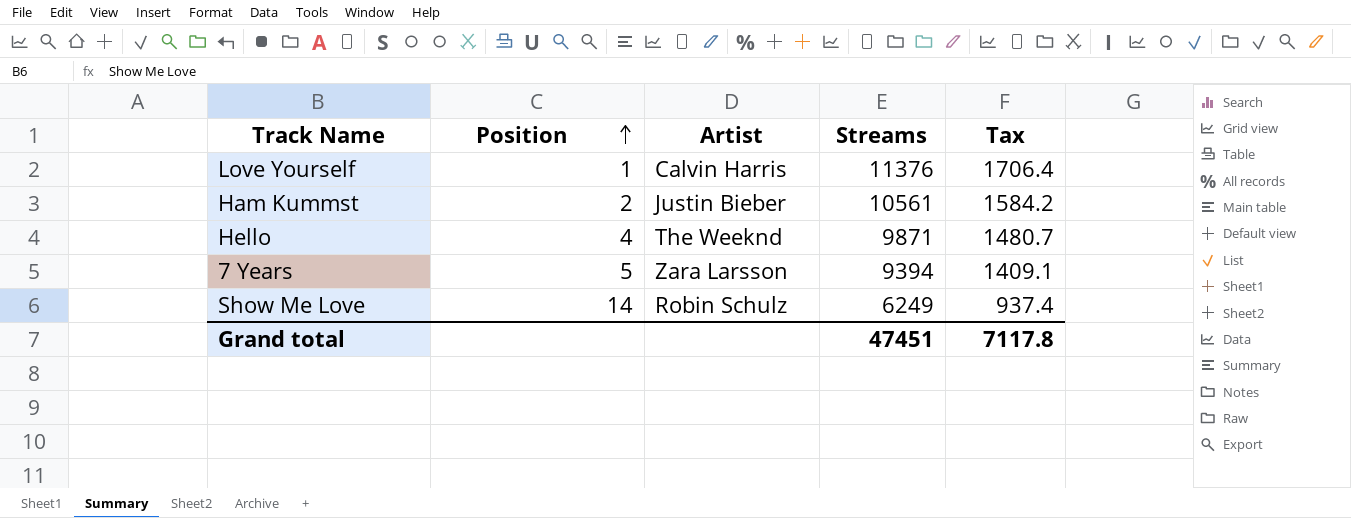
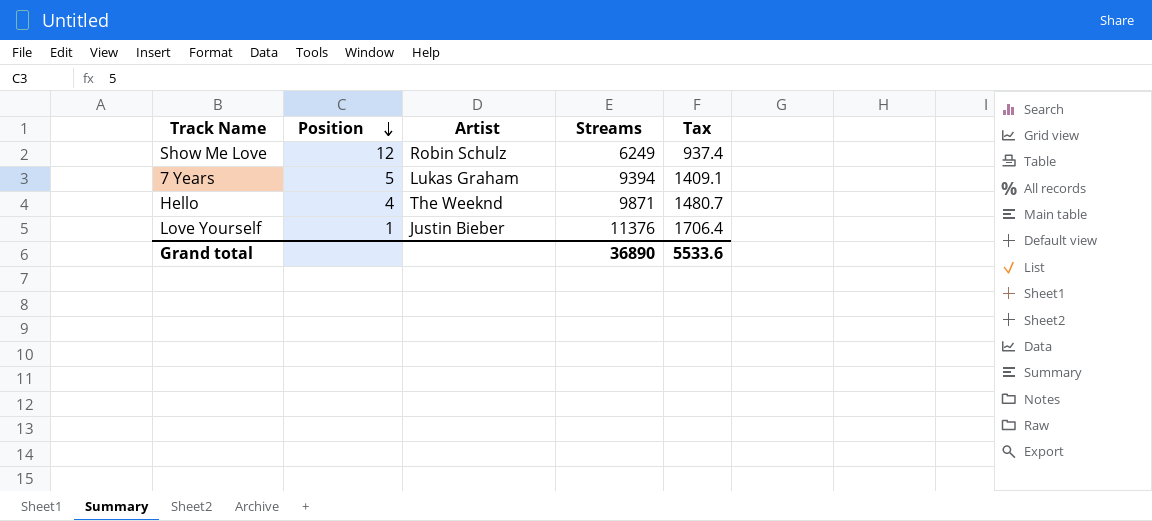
row order: Position ascending -> Position descending
row Ham Kummst: 2 | Justin Bieber | 10561 | 1584.2 -> none
Show Me Love | Position: 14 -> 12
7 Years | Artist: Zara Larsson -> Lukas Graham
Love Yourself | Artist: Calvin Harris -> Justin Bieber
Grand total | Streams: 47451 -> 36890
Grand total | Tax: 7117.8 -> 5533.6

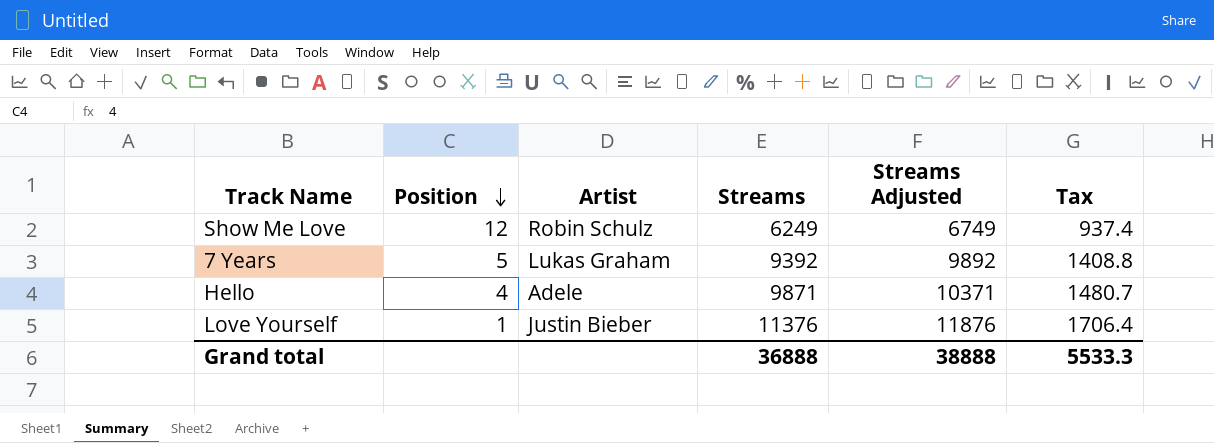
column Streams Adjusted | formula: none -> [Streams] + 500
7 Years | Streams: 9394 -> 9392
7 Years | Tax: 1409.1 -> 1408.8
Hello | Artist: The Weeknd -> Adele
Grand total | Streams: 36890 -> 36888
Grand total | Tax: 5533.6 -> 5533.3

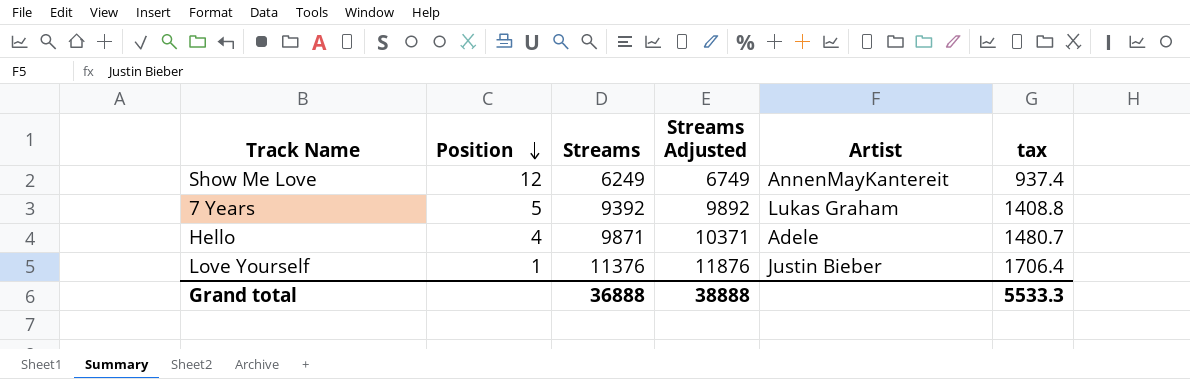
column Artist | position: 3 -> 5
column name: Tax -> tax
Show Me Love | Artist: Robin Schulz -> AnnenMayKantereit

